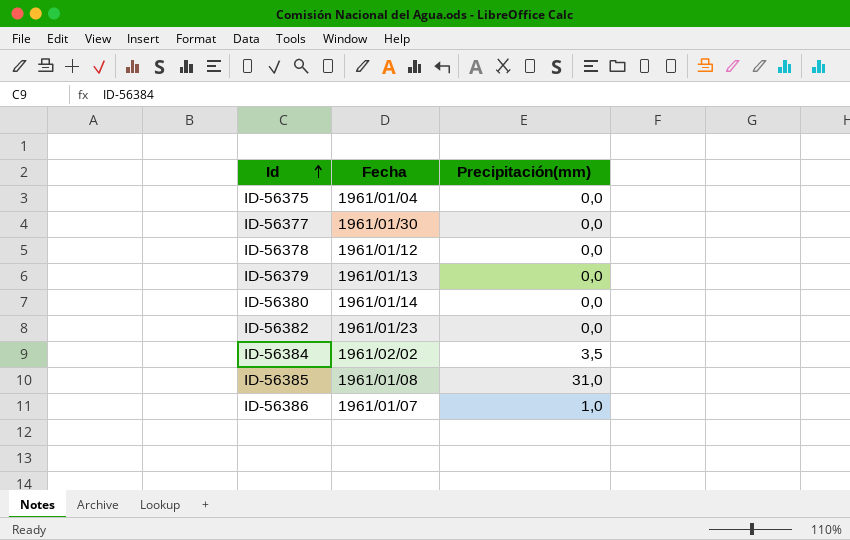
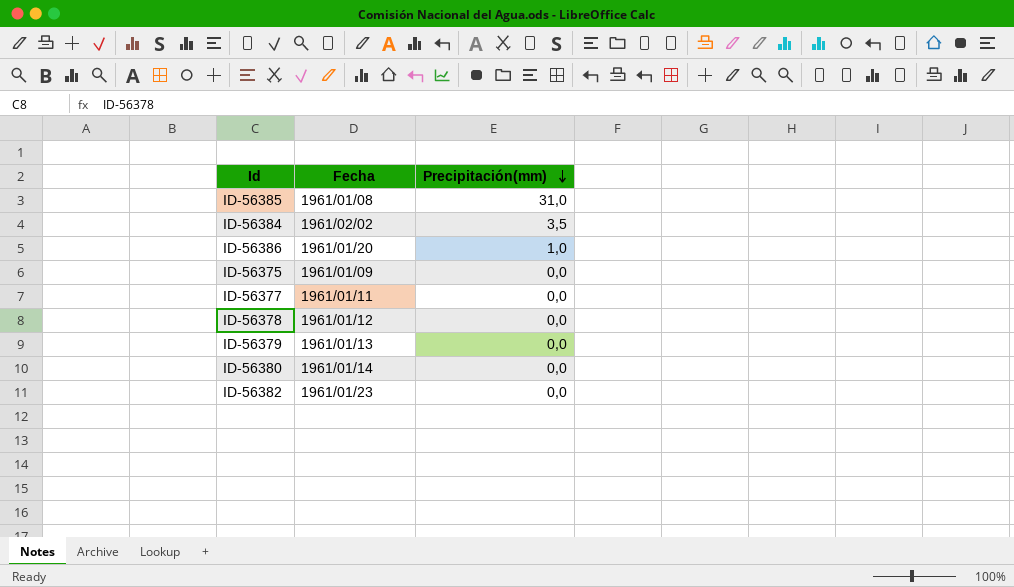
row order: Id ascending -> Precipitación(mm) descending
ID-56386 | Fecha: 1961/01/07 -> 1961/01/20
ID-56375 | Fecha: 1961/01/04 -> 1961/01/09
ID-56377 | Fecha: 1961/01/30 -> 1961/01/11

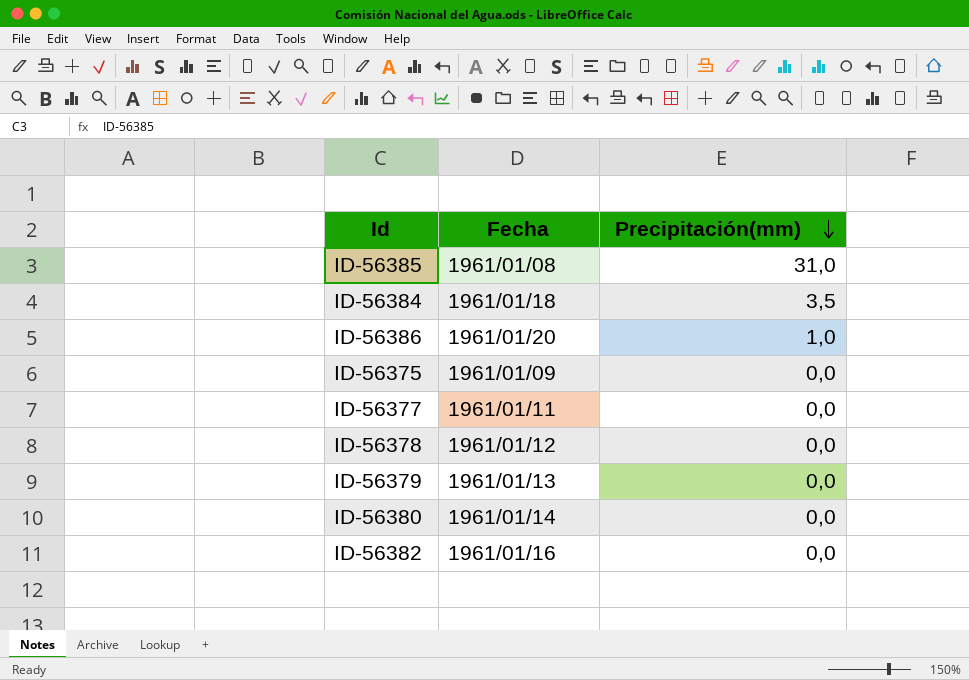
ID-56384 | Fecha: 1961/02/02 -> 1961/01/18
ID-56382 | Fecha: 1961/01/23 -> 1961/01/16

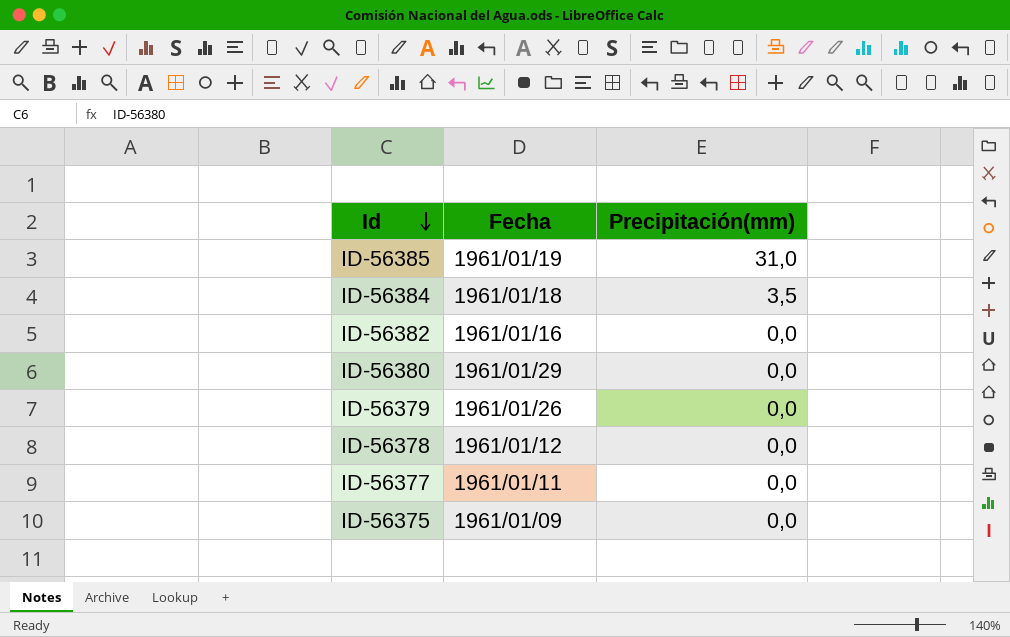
row order: Precipitación(mm) descending -> Id descending
row ID-56386: 1961/01/20 | 1,0 -> none
ID-56385 | Fecha: 1961/01/08 -> 1961/01/19
ID-56380 | Fecha: 1961/01/14 -> 1961/01/29
ID-56379 | Fecha: 1961/01/13 -> 1961/01/26

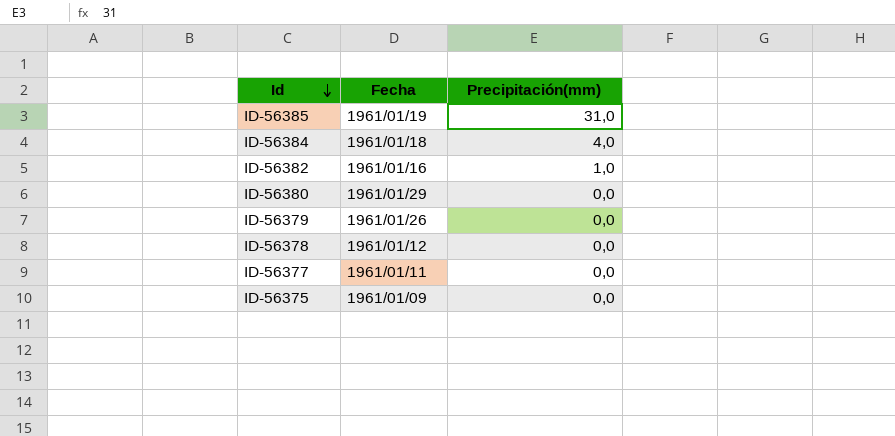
ID-56384 | Precipitación(mm): 3,5 -> 4,0
ID-56382 | Precipitación(mm): 0,0 -> 1,0

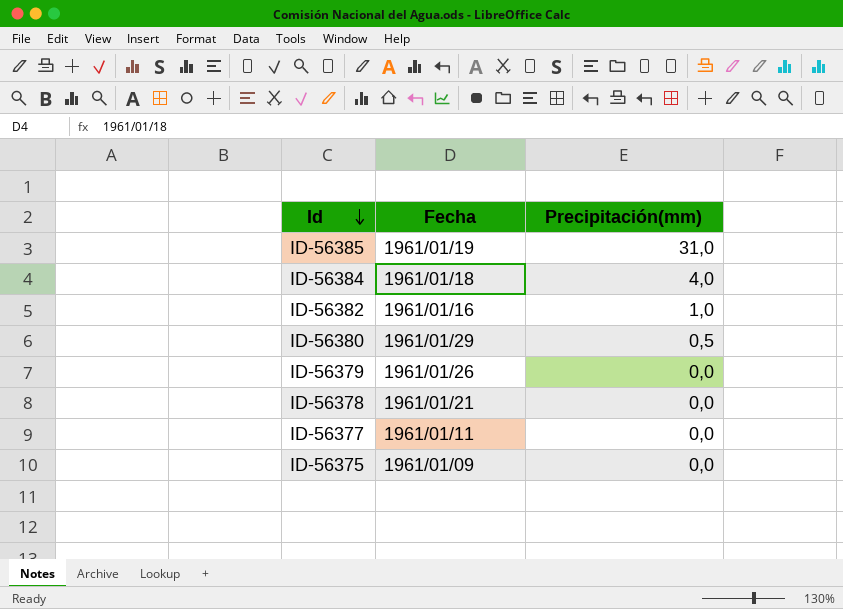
ID-56380 | Precipitación(mm): 0,0 -> 0,5
ID-56378 | Fecha: 1961/01/12 -> 1961/01/21

